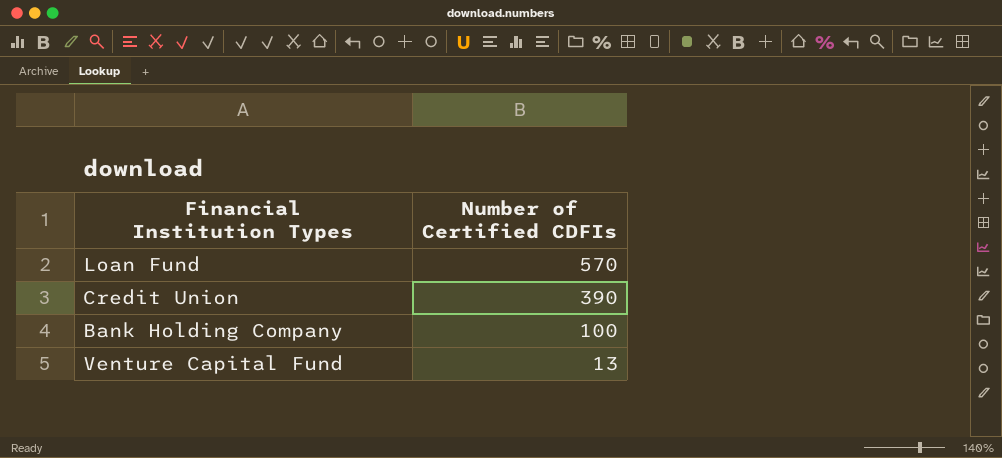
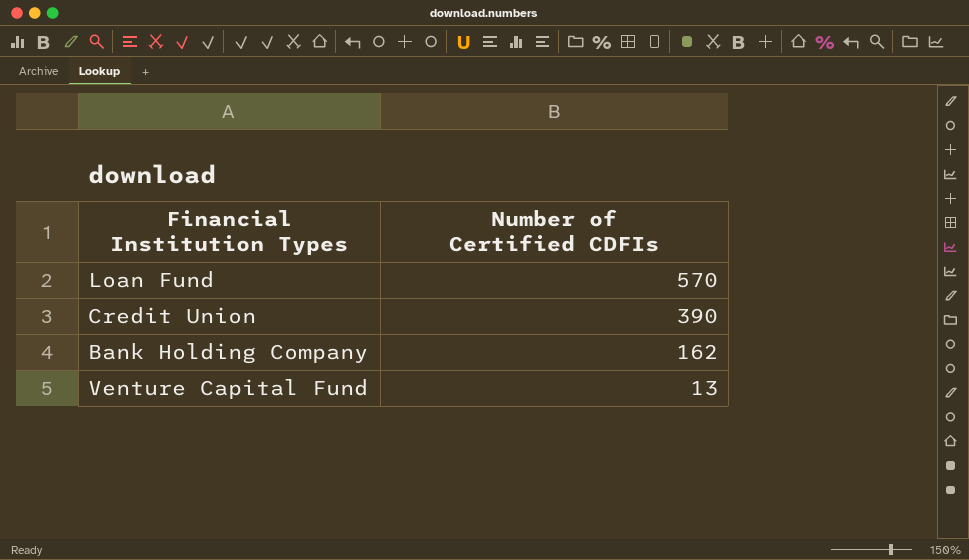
Bank Holding Company | Number of Certified CDFIs: 100 -> 162

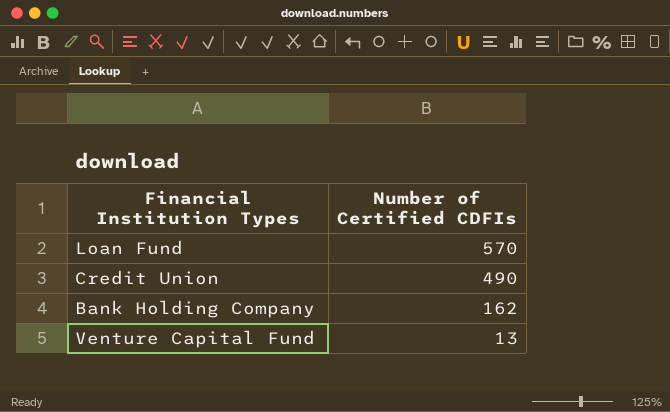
Credit Union | Number of Certified CDFIs: 390 -> 490

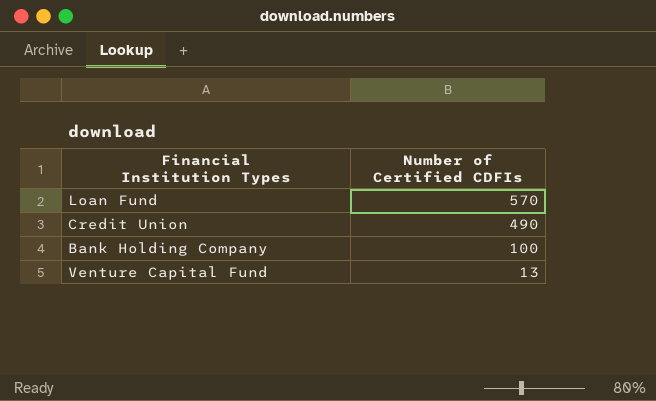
Bank Holding Company | Number of Certified CDFIs: 162 -> 100

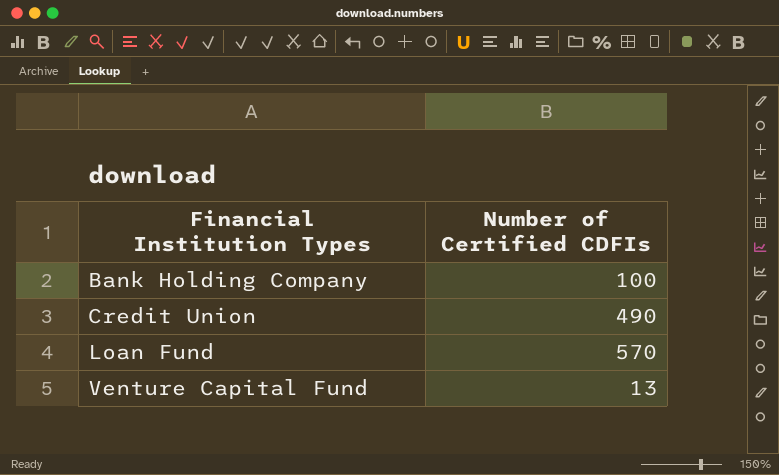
row order: Number of Certified CDFIs descending -> Financial Institution Types ascending

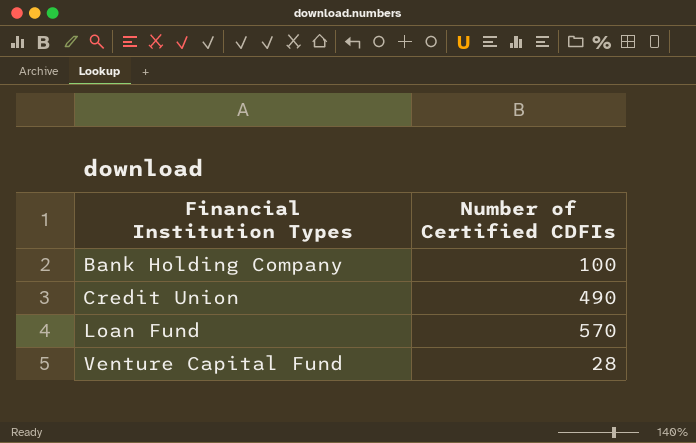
Venture Capital Fund | Number of Certified CDFIs: 13 -> 28

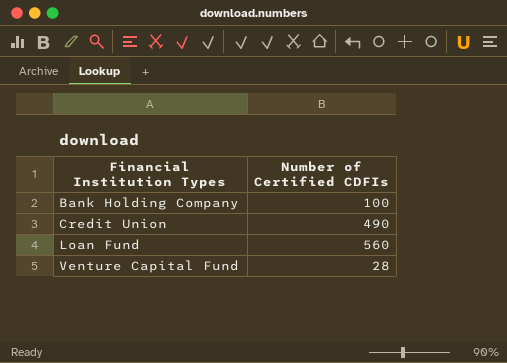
Loan Fund | Number of Certified CDFIs: 570 -> 560

